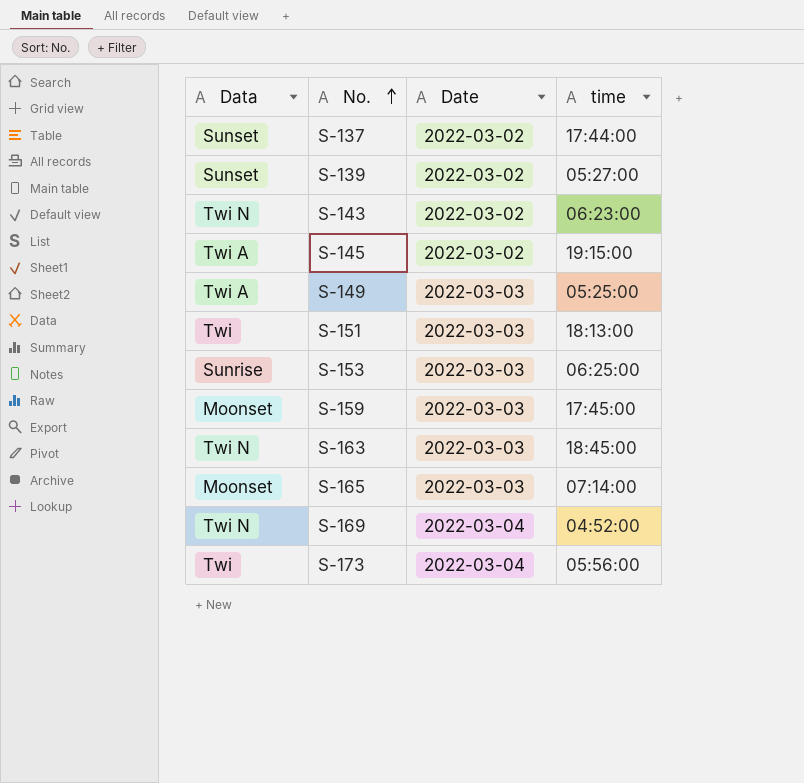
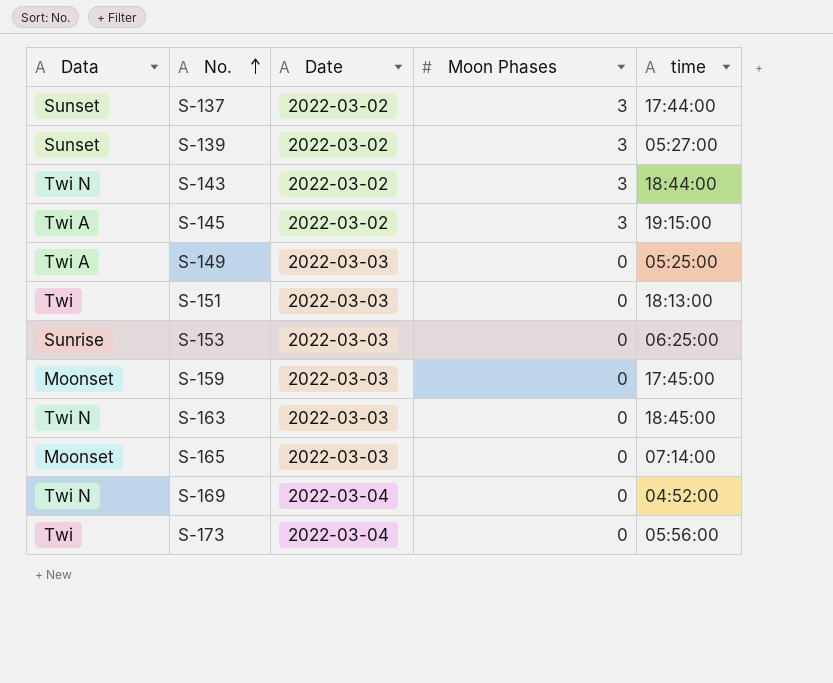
column Moon Phases | position: none -> 4
S-143 | time: 06:23:00 -> 18:44:00

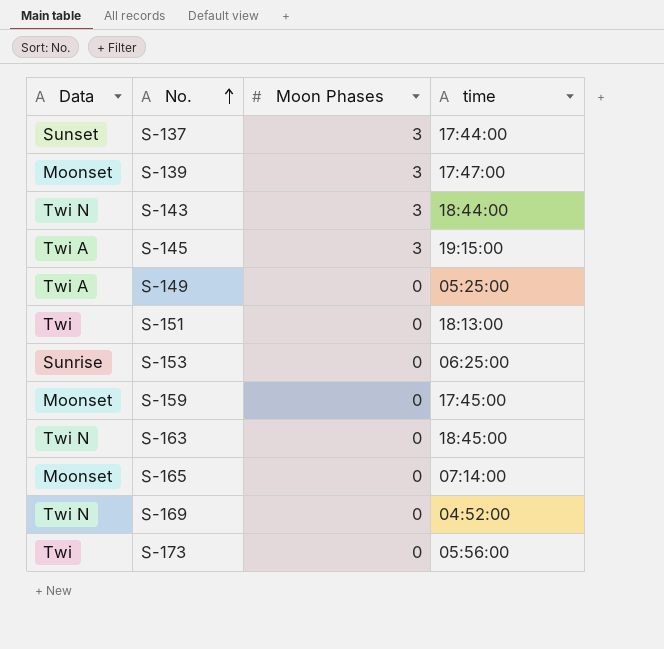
column Date | position: 3 -> none
S-139 | Data: Sunset -> Moonset
S-139 | time: 05:27:00 -> 17:47:00

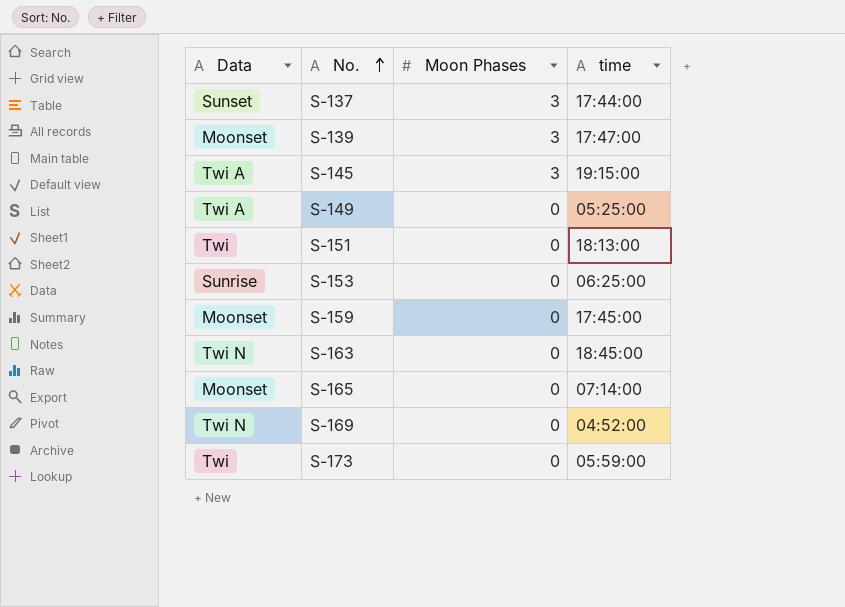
row S-143: Twi N | 3 | 18:44:00 -> none
S-173 | time: 05:56:00 -> 05:59:00

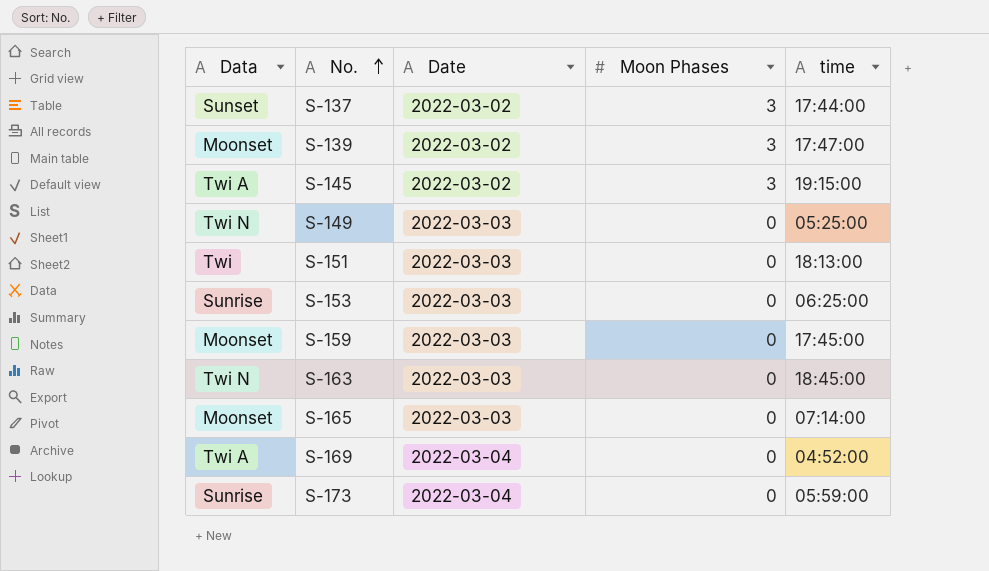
column Date | position: none -> 3
S-149 | Data: Twi A -> Twi N
S-169 | Data: Twi N -> Twi A
S-173 | Data: Twi -> Sunrise

